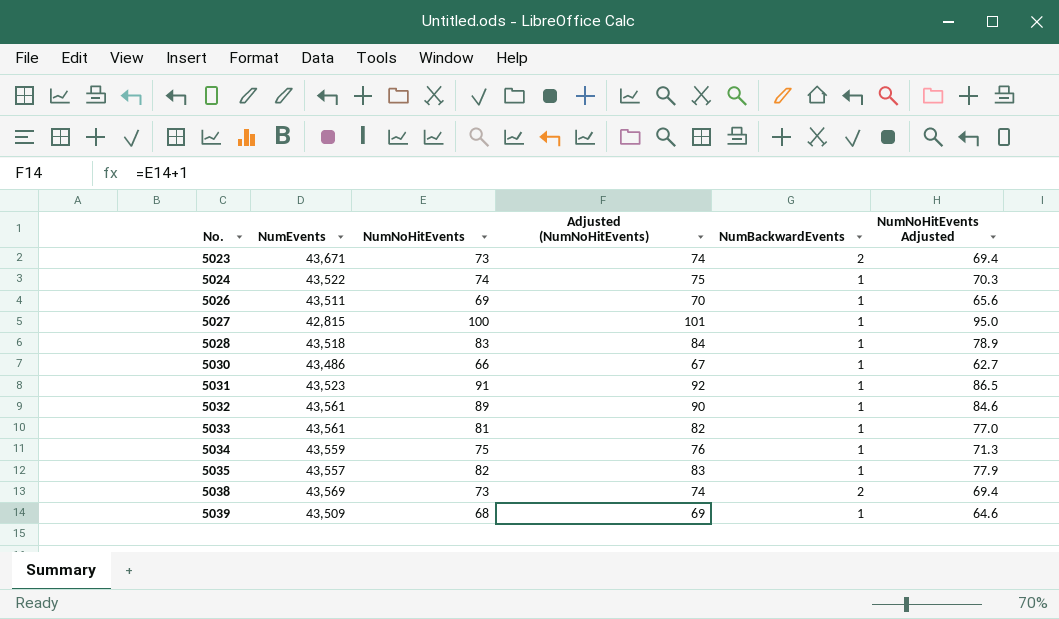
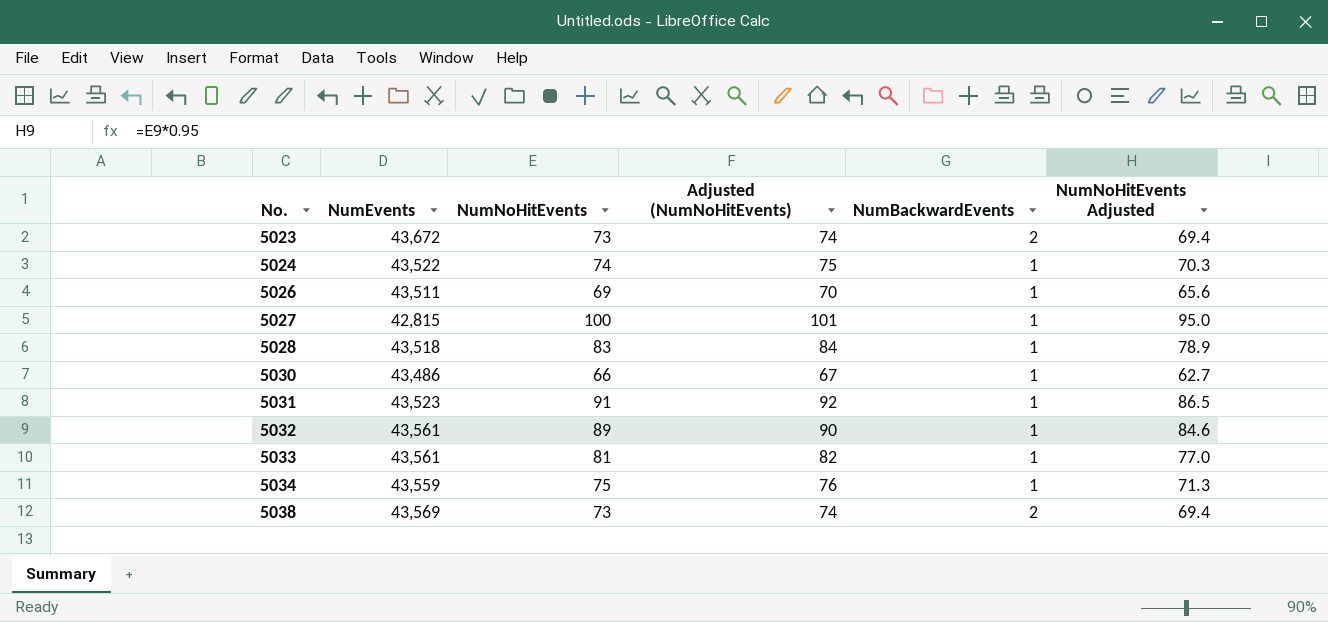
row 5035: 43,557 | 82 | 83 | 1 | 77.9 -> none
row 5039: 43,509 | 68 | 69 | 1 | 64.6 -> none
5023 | NumEvents: 43,671 -> 43,672

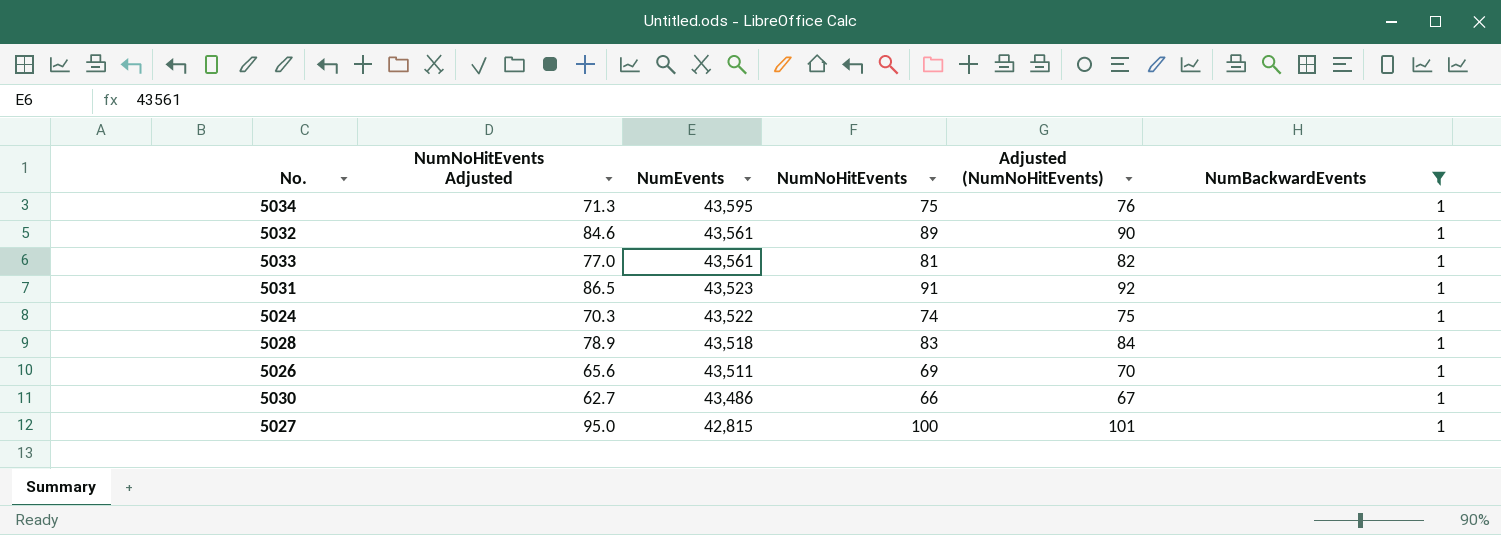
filter: none -> NumBackwardEvents = 1
row order: No. ascending -> NumEvents descending
column NumNoHitEvents Adjusted | position: 6 -> 2
5034 | NumEvents: 43,559 -> 43,595

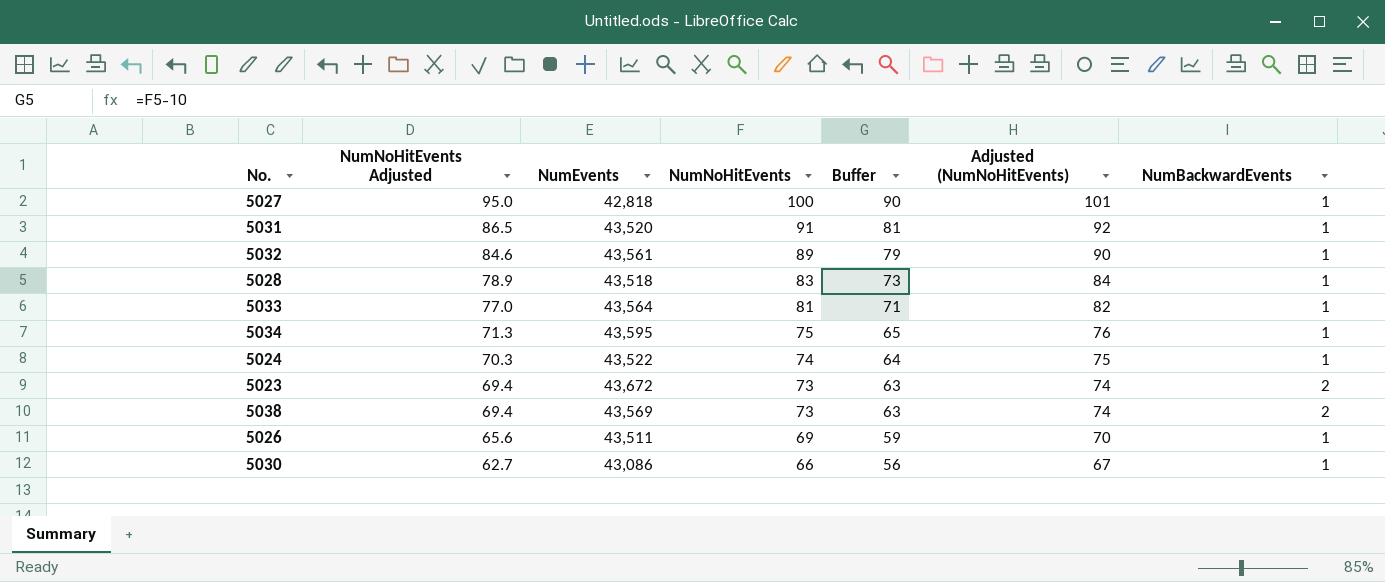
filter: NumBackwardEvents = 1 -> none
row order: NumEvents descending -> NumNoHitEvents Adjusted descending
column Buffer | formula: none -> [NumNoHitEvents] - 10
5027 | NumEvents: 42,815 -> 42,818
5031 | NumEvents: 43,523 -> 43,520
5033 | NumEvents: 43,561 -> 43,564
5030 | NumEvents: 43,486 -> 43,086

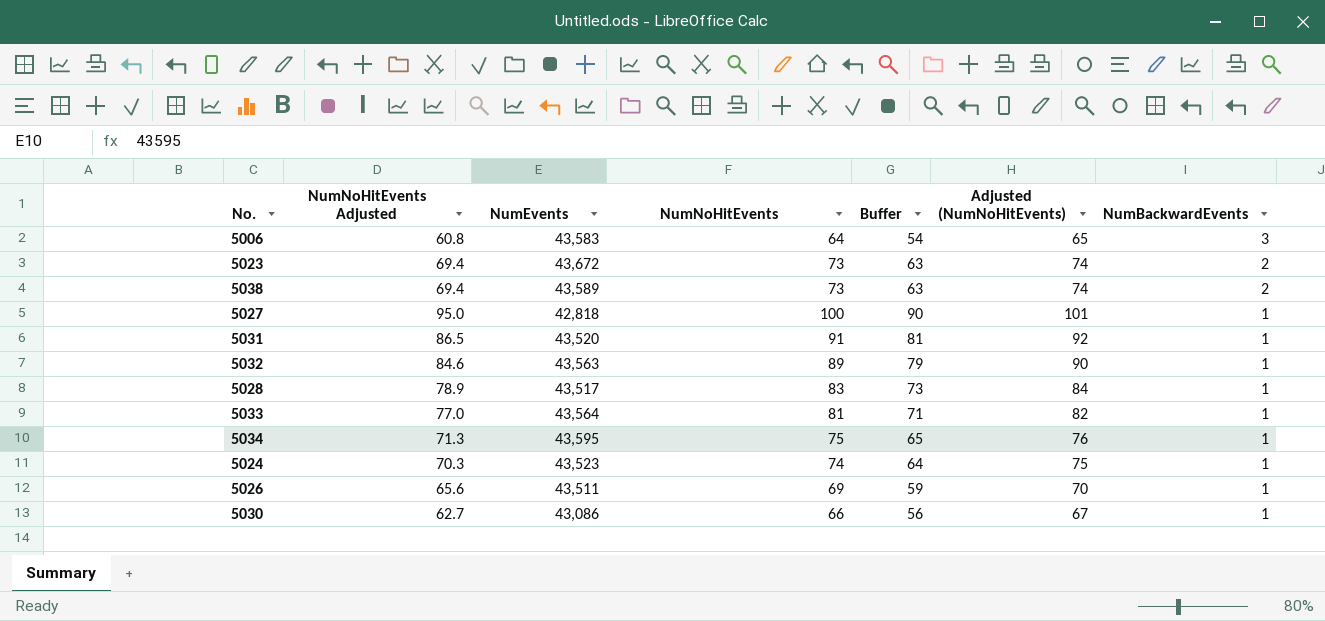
row order: NumNoHitEvents Adjusted descending -> NumBackwardEvents descending
row 5006: none -> 60.8 | 43,583 | 64 | 54 | 65 | 3
5038 | NumEvents: 43,569 -> 43,589
5032 | NumEvents: 43,561 -> 43,563
5028 | NumEvents: 43,518 -> 43,517
5024 | NumEvents: 43,522 -> 43,523

